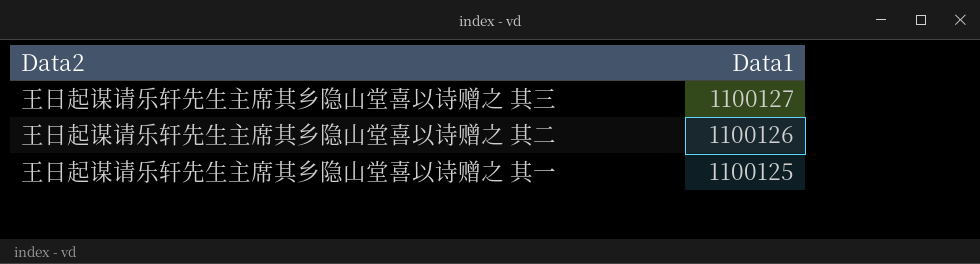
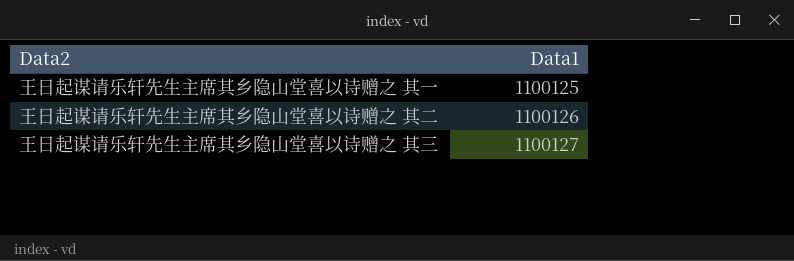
row order: Data1 descending -> Data1 ascending

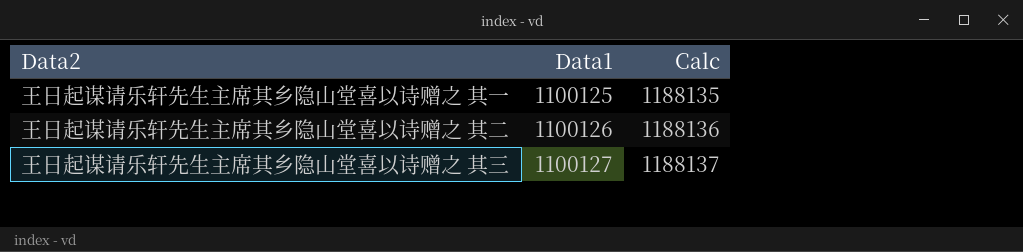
column Calc | formula: none -> [Data1] * 1.08

